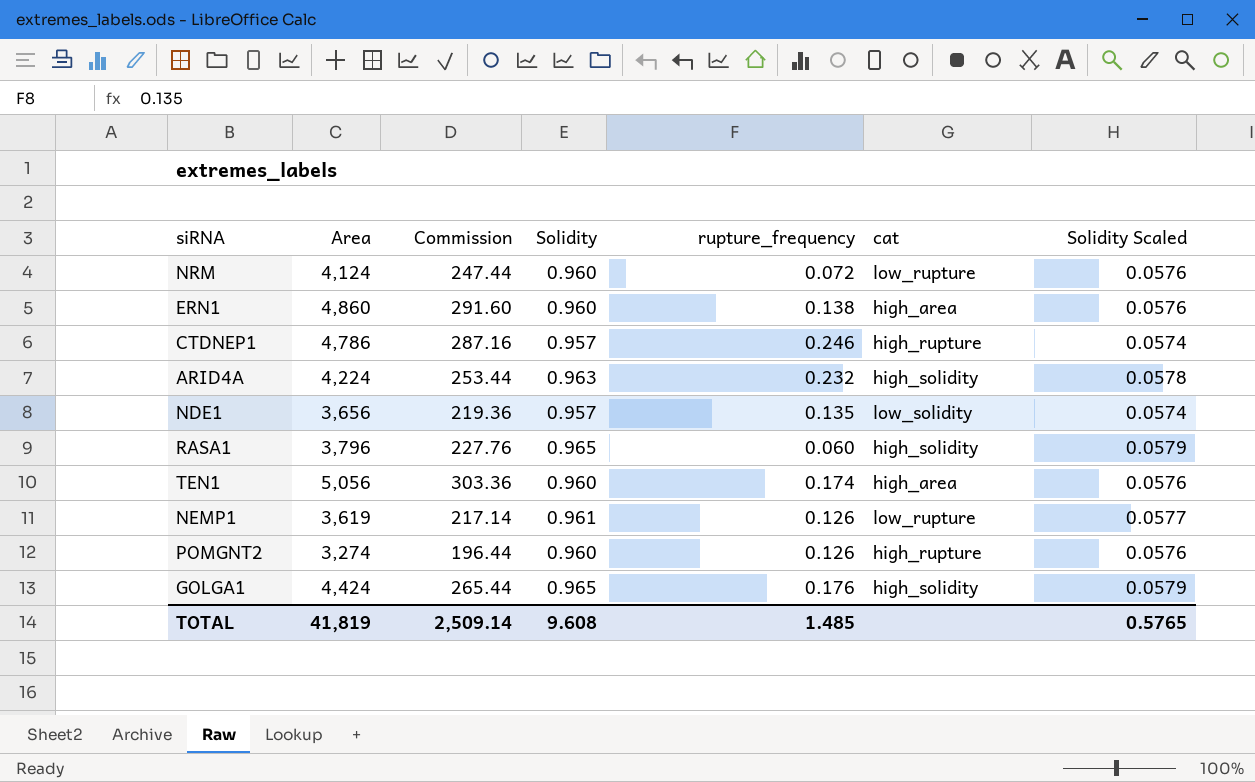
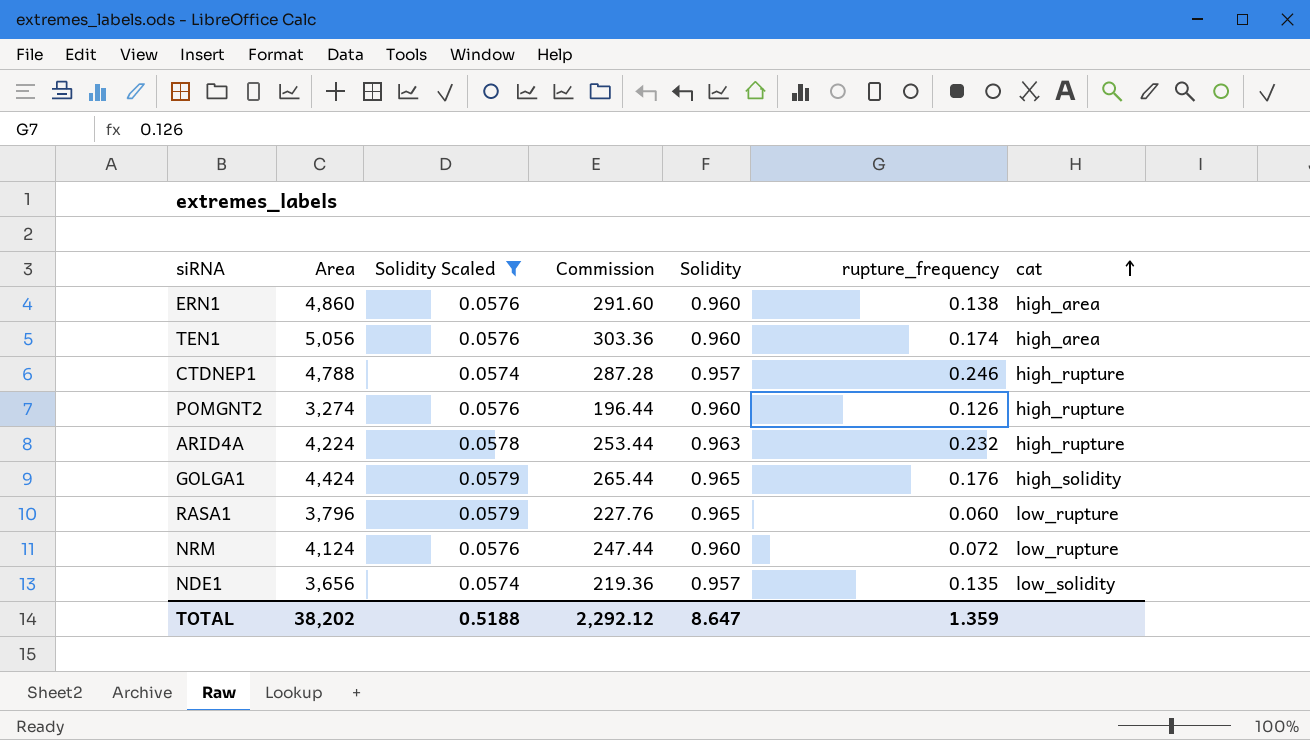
filter: none -> Solidity Scaled != 0.0577
row order: none -> cat ascending
column Solidity Scaled | position: 7 -> 3
CTDNEP1 | Area: 4,786 -> 4,788
CTDNEP1 | Commission: 287.16 -> 287.28
ARID4A | cat: high_solidity -> high_rupture
RASA1 | cat: high_solidity -> low_rupture
TOTAL | Area: 41,819 -> 38,202
TOTAL | Solidity Scaled: 0.5765 -> 0.5188
TOTAL | Commission: 2,509.14 -> 2,292.12
TOTAL | Solidity: 9.608 -> 8.647
TOTAL | rupture_frequency: 1.485 -> 1.359

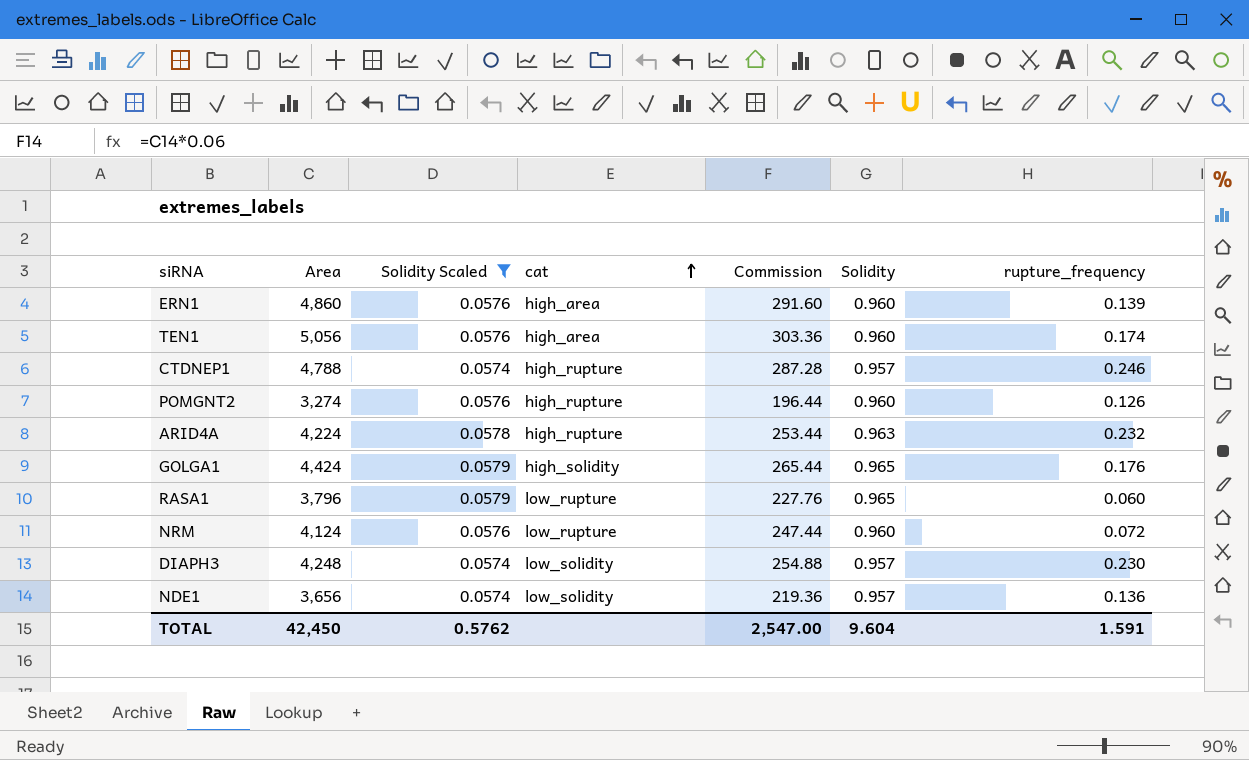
column cat | position: 7 -> 4
ERN1 | rupture_frequency: 0.138 -> 0.139
row DIAPH3: none -> 4,248 | 0.0574 | low_solidity | 254.88 | 0.957 | 0.230
NDE1 | rupture_frequency: 0.135 -> 0.136
TOTAL | Area: 38,202 -> 42,450
TOTAL | Solidity Scaled: 0.5188 -> 0.5762
TOTAL | Commission: 2,292.12 -> 2,547.00
TOTAL | Solidity: 8.647 -> 9.604
TOTAL | rupture_frequency: 1.359 -> 1.591

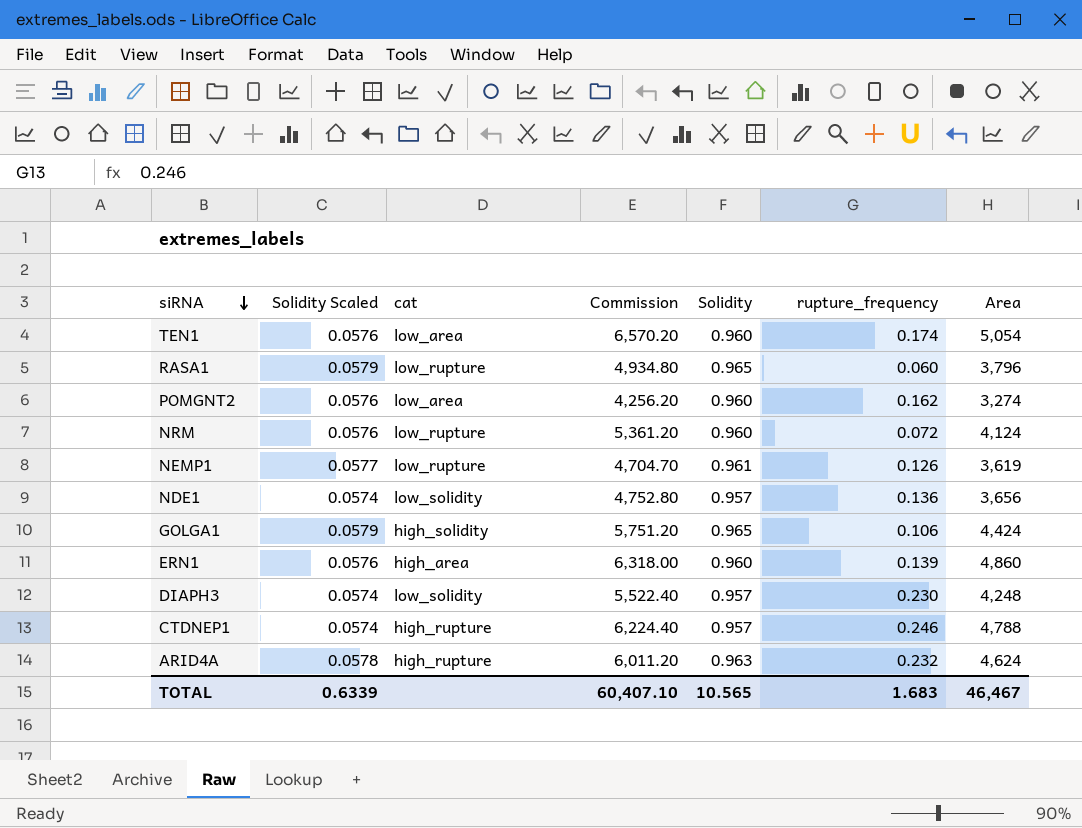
filter: Solidity Scaled != 0.0577 -> none
row order: cat ascending -> siRNA descending
column Commission | formula: [Area] * 0.06 -> [Area] * 1.3
column Area | position: 2 -> 7
TEN1 | cat: high_area -> low_area
TEN1 | Area: 5,056 -> 5,054
POMGNT2 | cat: high_rupture -> low_area
POMGNT2 | rupture_frequency: 0.126 -> 0.162
GOLGA1 | rupture_frequency: 0.176 -> 0.106
ARID4A | Area: 4,224 -> 4,624
TOTAL | Solidity Scaled: 0.5762 -> 0.6339
TOTAL | Commission: 2,547.00 -> 60,407.10
TOTAL | Solidity: 9.604 -> 10.565
TOTAL | rupture_frequency: 1.591 -> 1.683
TOTAL | Area: 42,450 -> 46,467

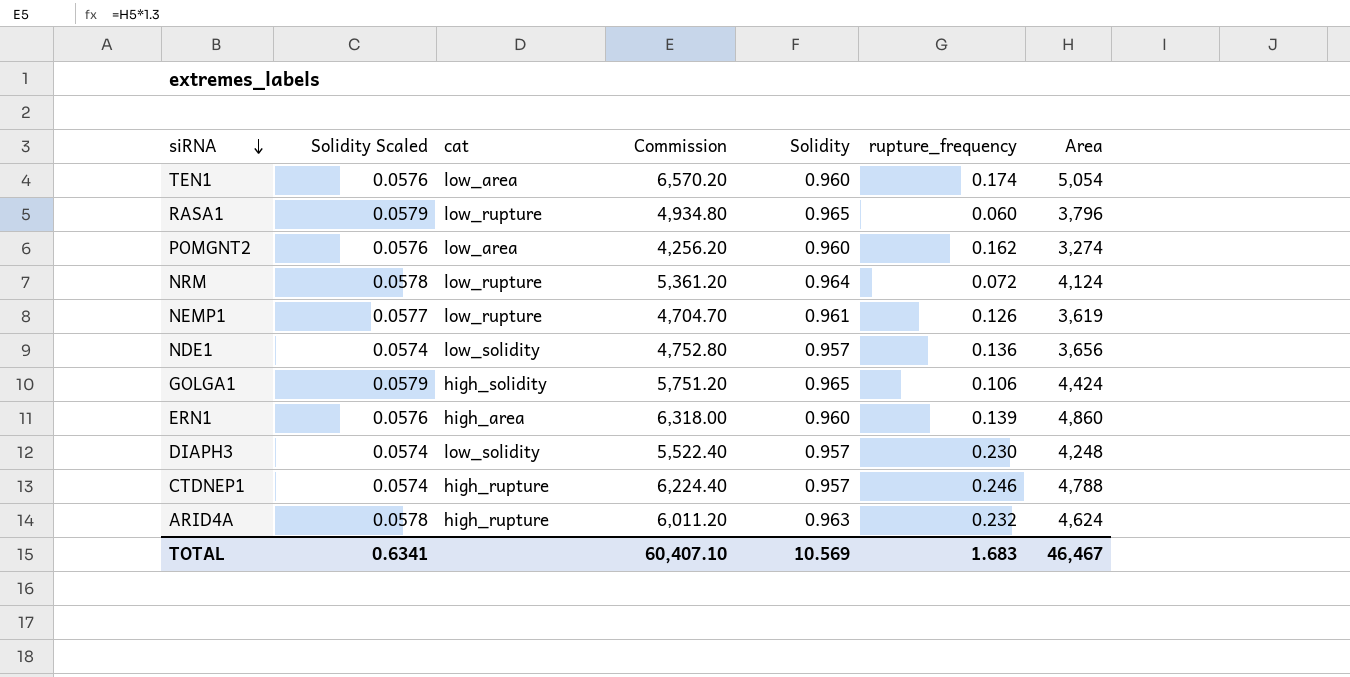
NRM | Solidity Scaled: 0.0576 -> 0.0578
NRM | Solidity: 0.960 -> 0.964
TOTAL | Solidity Scaled: 0.6339 -> 0.6341
TOTAL | Solidity: 10.565 -> 10.569

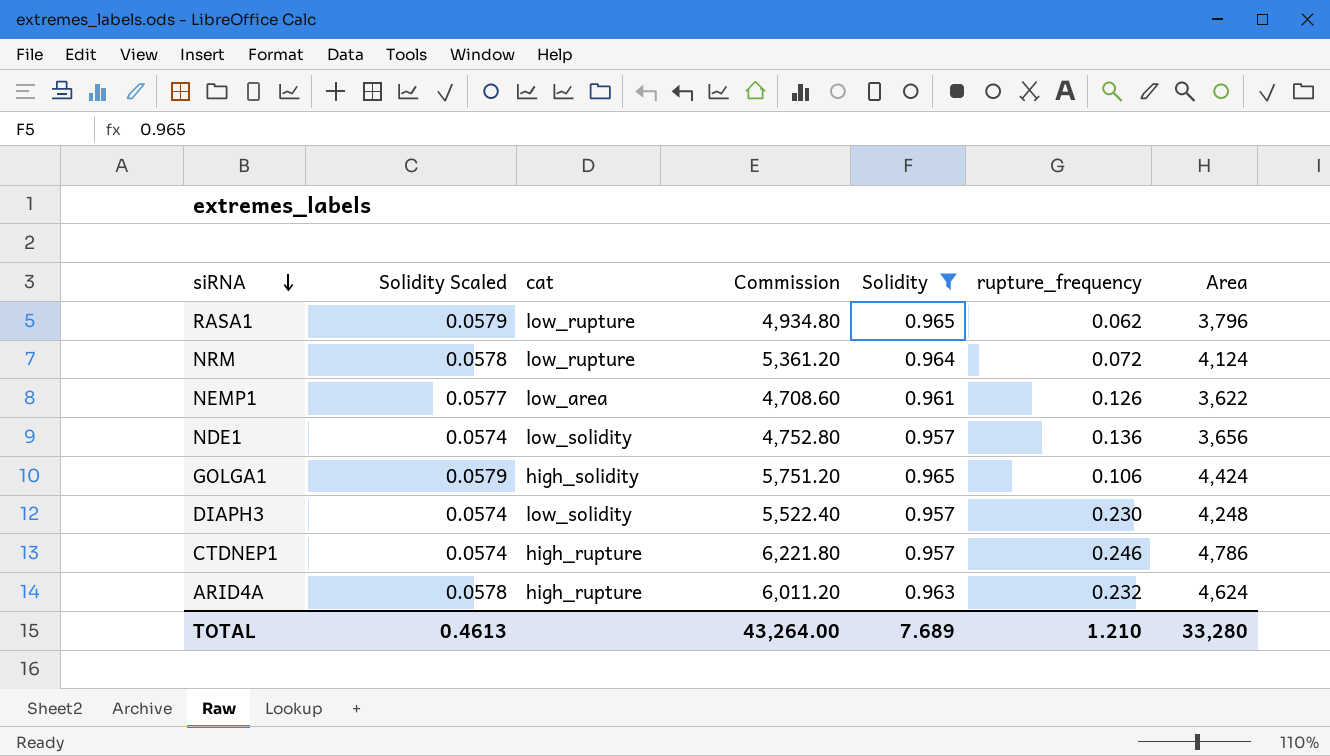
filter: none -> Solidity != 0.960
RASA1 | rupture_frequency: 0.060 -> 0.062
NEMP1 | cat: low_rupture -> low_area
NEMP1 | Commission: 4,704.70 -> 4,708.60
NEMP1 | Area: 3,619 -> 3,622
CTDNEP1 | Commission: 6,224.40 -> 6,221.80
CTDNEP1 | Area: 4,788 -> 4,786
TOTAL | Solidity Scaled: 0.6341 -> 0.4613
TOTAL | Commission: 60,407.10 -> 43,264.00
TOTAL | Solidity: 10.569 -> 7.689
TOTAL | rupture_frequency: 1.683 -> 1.210
TOTAL | Area: 46,467 -> 33,280

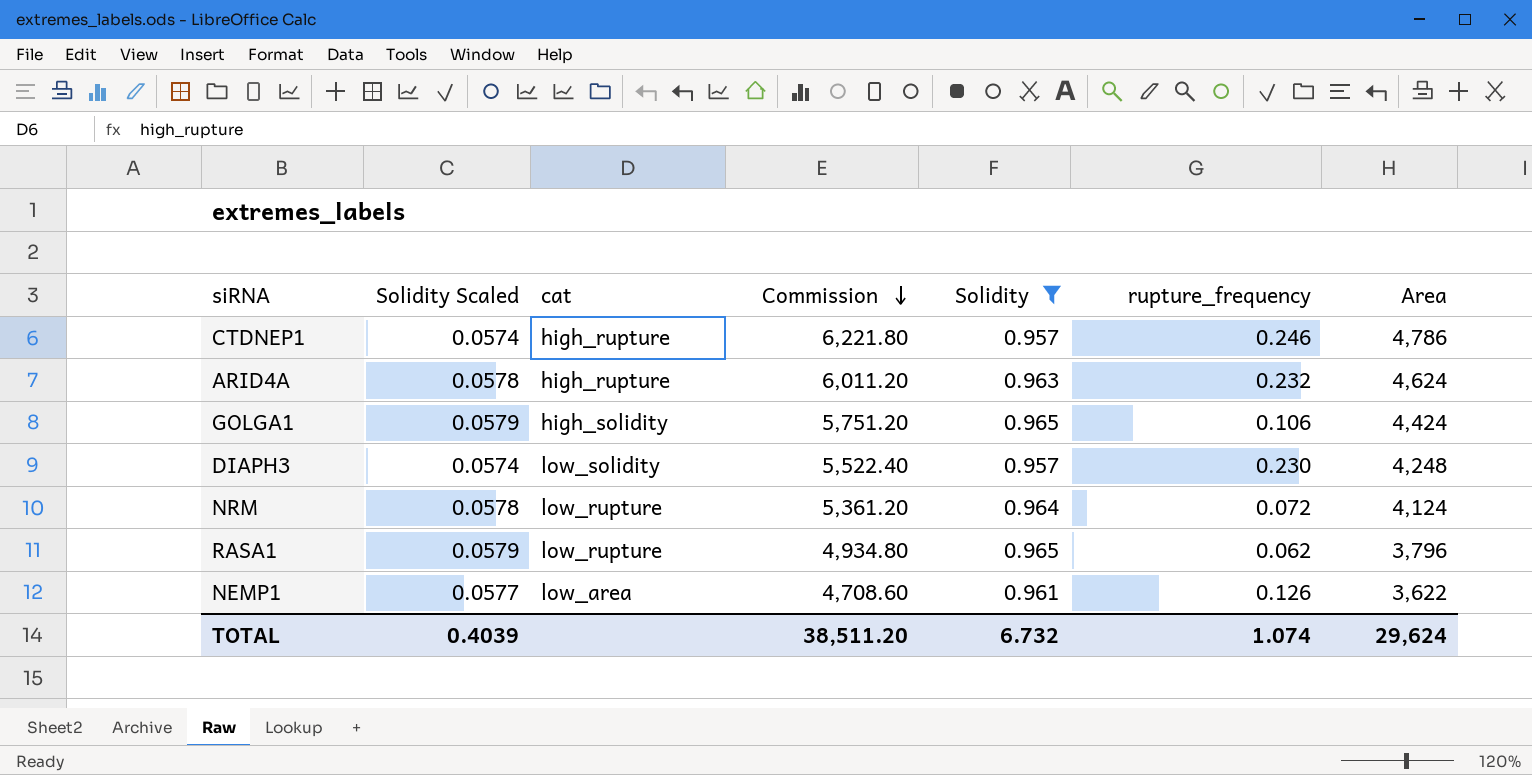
row order: siRNA descending -> Commission descending
row NDE1: 0.0574 | low_solidity | 4,752.80 | 0.957 | 0.136 | 3,656 -> none
TOTAL | Solidity Scaled: 0.4613 -> 0.4039
TOTAL | Commission: 43,264.00 -> 38,511.20
TOTAL | Solidity: 7.689 -> 6.732
TOTAL | rupture_frequency: 1.210 -> 1.074
TOTAL | Area: 33,280 -> 29,624

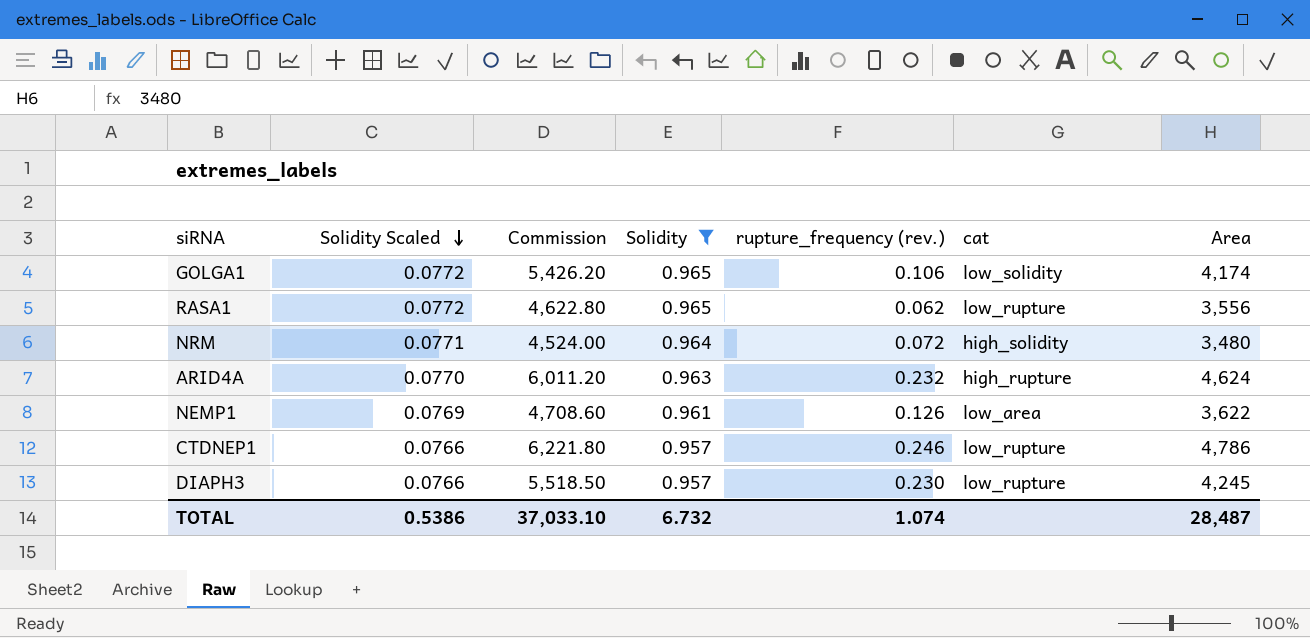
row order: Commission descending -> Solidity Scaled descending
column Solidity Scaled | formula: [Solidity] * 0.06 -> [Solidity] * 0.08
column name: rupture_frequency -> rupture_frequency (rev.)
column cat | position: 3 -> 6
GOLGA1 | Commission: 5,751.20 -> 5,426.20
GOLGA1 | cat: high_solidity -> low_solidity
GOLGA1 | Area: 4,424 -> 4,174
RASA1 | Commission: 4,934.80 -> 4,622.80
RASA1 | Area: 3,796 -> 3,556
NRM | Commission: 5,361.20 -> 4,524.00
NRM | cat: low_rupture -> high_solidity
NRM | Area: 4,124 -> 3,480
CTDNEP1 | cat: high_rupture -> low_rupture
DIAPH3 | Commission: 5,522.40 -> 5,518.50
DIAPH3 | cat: low_solidity -> low_rupture
DIAPH3 | Area: 4,248 -> 4,245
TOTAL | Solidity Scaled: 0.4039 -> 0.5386
TOTAL | Commission: 38,511.20 -> 37,033.10
TOTAL | Area: 29,624 -> 28,487

